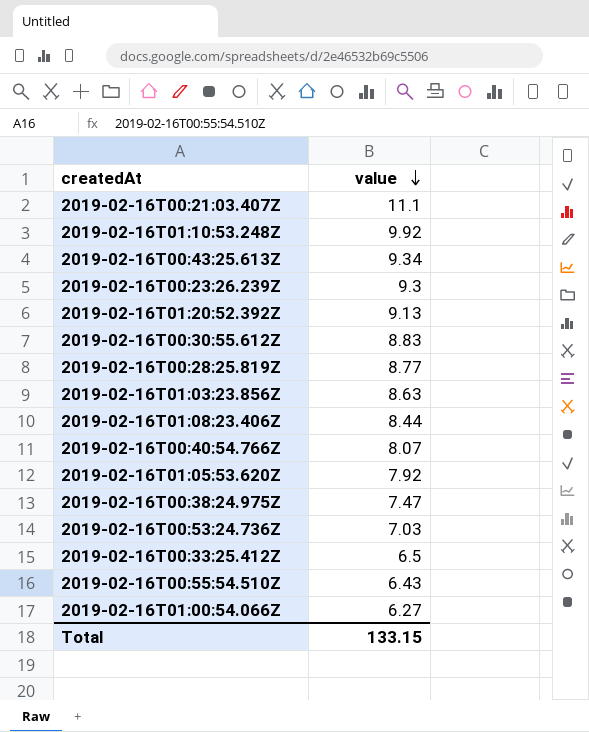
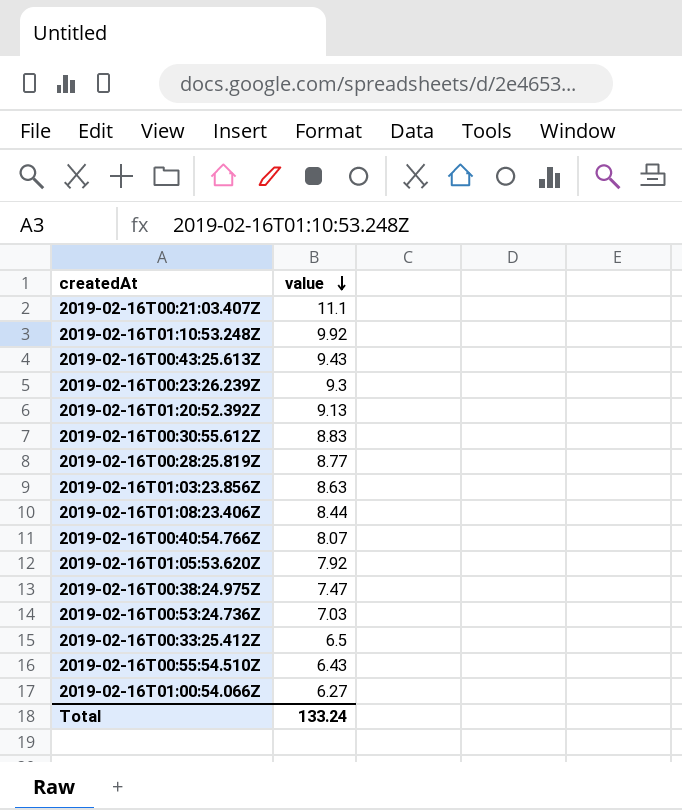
2019-02-16T00:43:25.613Z | value: 9.34 -> 9.43
Total | value: 133.15 -> 133.24

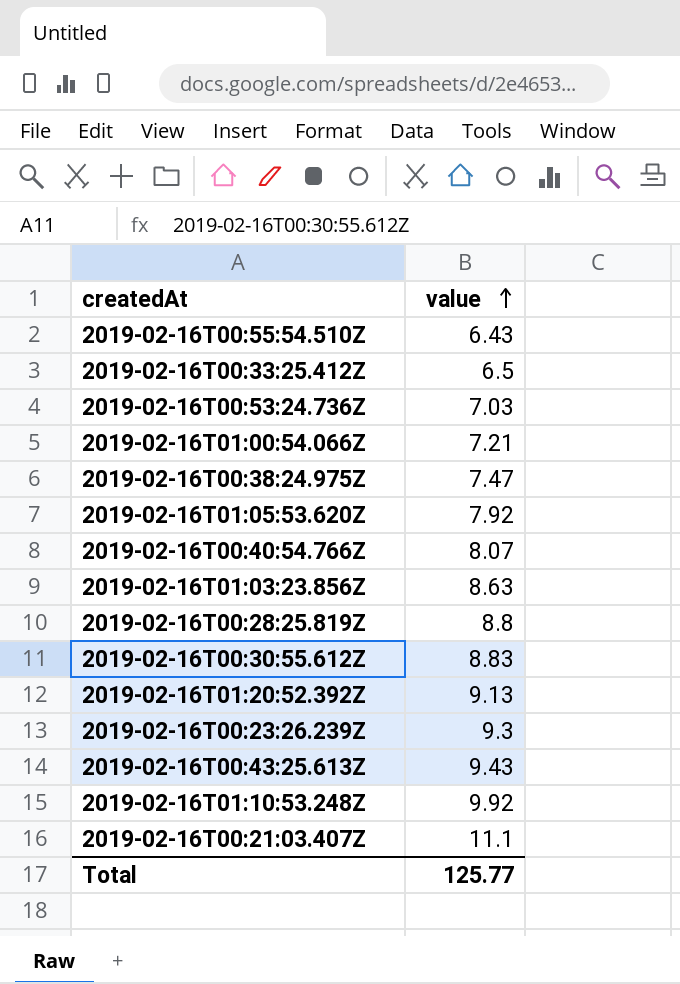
row order: value descending -> value ascending
row 2019-02-16T01:08:23.406Z: 8.44 -> none
2019-02-16T01:00:54.066Z | value: 6.27 -> 7.21
2019-02-16T00:28:25.819Z | value: 8.77 -> 8.8
Total | value: 133.24 -> 125.77

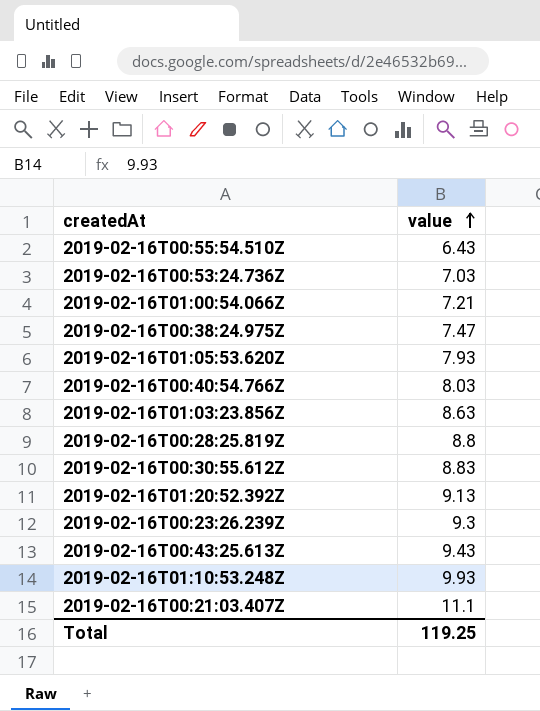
row 2019-02-16T00:33:25.412Z: 6.5 -> none
2019-02-16T01:05:53.620Z | value: 7.92 -> 7.93
2019-02-16T00:40:54.766Z | value: 8.07 -> 8.03
2019-02-16T01:10:53.248Z | value: 9.92 -> 9.93
Total | value: 125.77 -> 119.25

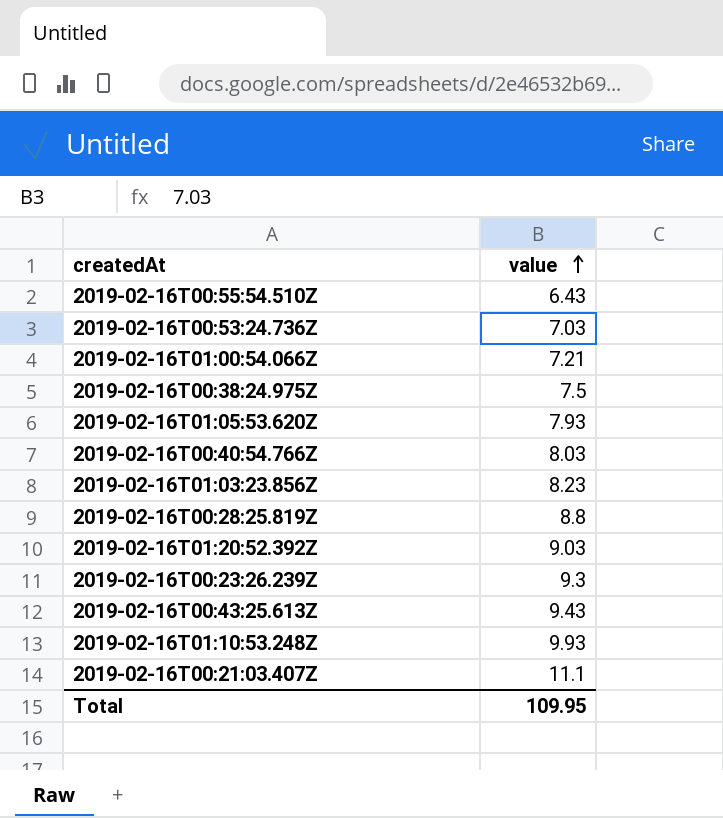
row 2019-02-16T00:30:55.612Z: 8.83 -> none
2019-02-16T00:38:24.975Z | value: 7.47 -> 7.5
2019-02-16T01:03:23.856Z | value: 8.63 -> 8.23
2019-02-16T01:20:52.392Z | value: 9.13 -> 9.03
Total | value: 119.25 -> 109.95

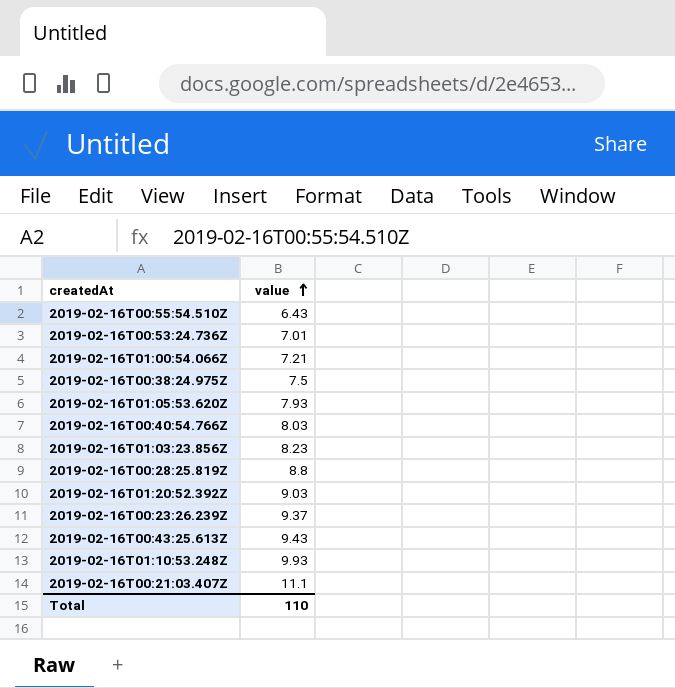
2019-02-16T00:53:24.736Z | value: 7.03 -> 7.01
2019-02-16T00:23:26.239Z | value: 9.3 -> 9.37
Total | value: 109.95 -> 110

